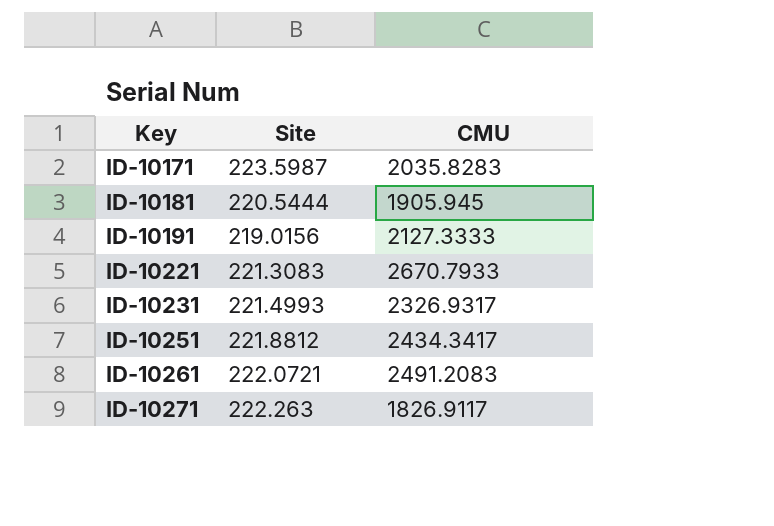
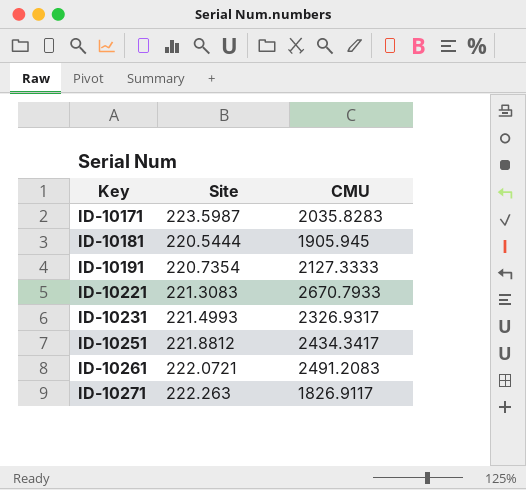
ID-10191 | Site: 219.0156 -> 220.7354

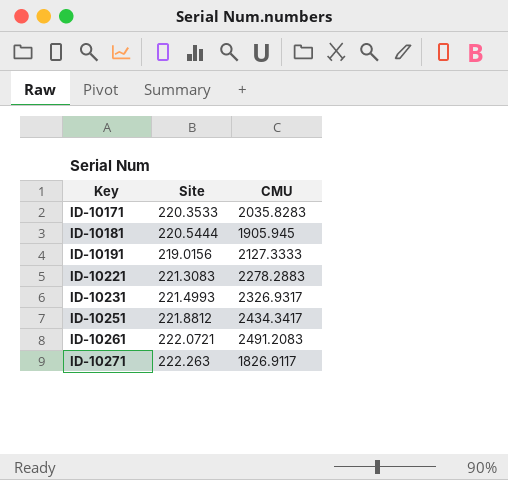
ID-10171 | Site: 223.5987 -> 220.3533
ID-10191 | Site: 220.7354 -> 219.0156
ID-10221 | CMU: 2670.7933 -> 2278.2883

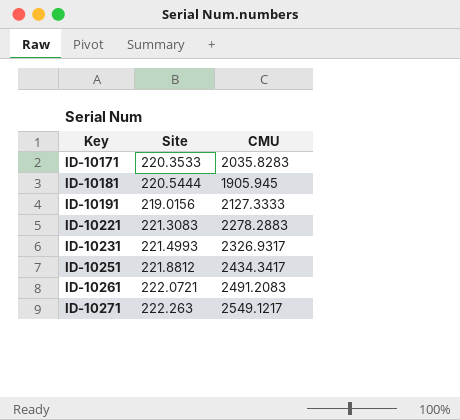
ID-10271 | CMU: 1826.9117 -> 2549.1217

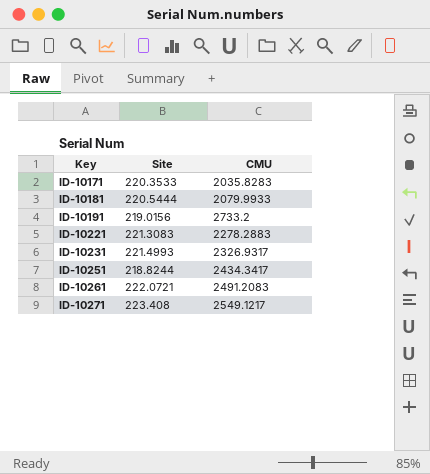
ID-10181 | CMU: 1905.945 -> 2079.9933
ID-10191 | CMU: 2127.3333 -> 2733.2
ID-10251 | Site: 221.8812 -> 218.8244
ID-10271 | Site: 222.263 -> 223.408

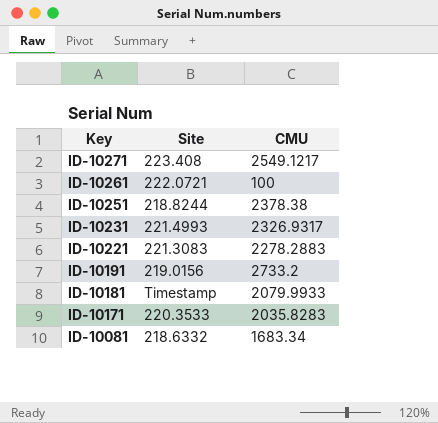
row order: Key ascending -> Key descending
ID-10261 | CMU: 2491.2083 -> 100
ID-10251 | CMU: 2434.3417 -> 2378.38
ID-10181 | Site: 220.5444 -> Timestamp
row ID-10081: none -> 218.6332 | 1683.34

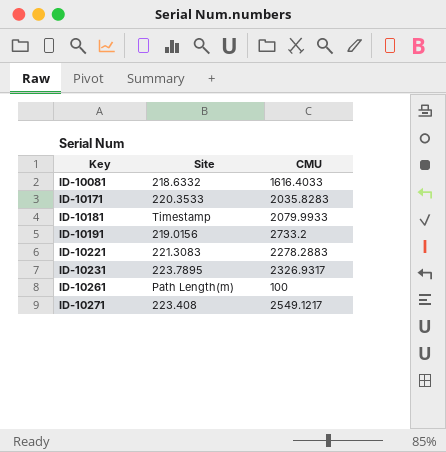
row order: Key descending -> Key ascending
row ID-10251: 218.8244 | 2378.38 -> none
ID-10081 | CMU: 1683.34 -> 1616.4033
ID-10231 | Site: 221.4993 -> 223.7895
ID-10261 | Site: 222.0721 -> Path Length(m)

